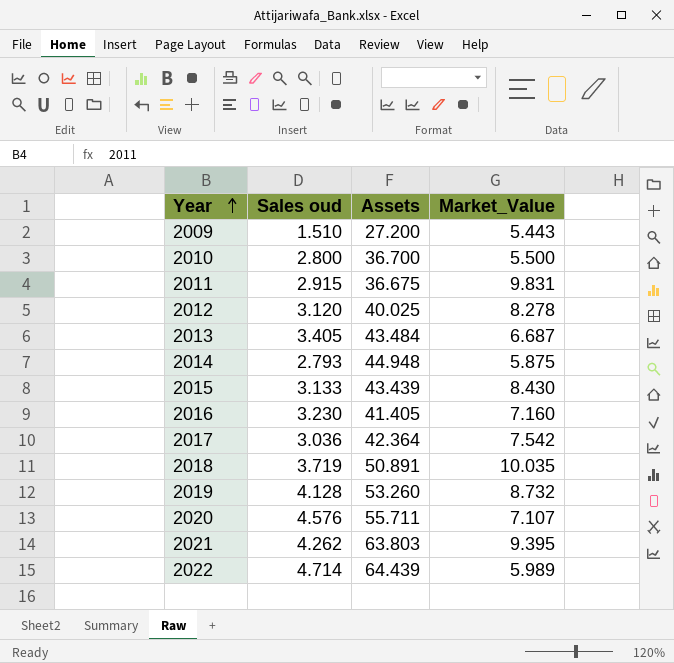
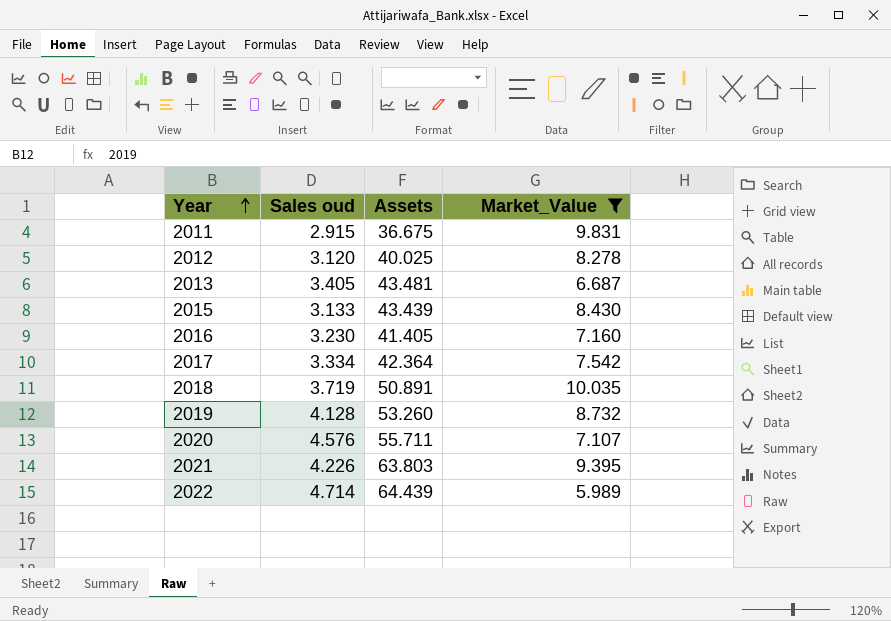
filter: none -> Market_Value >= 5.989
2013 | Assets: 43.484 -> 43.481
2017 | Sales oud: 3.036 -> 3.334
2021 | Sales oud: 4.262 -> 4.226

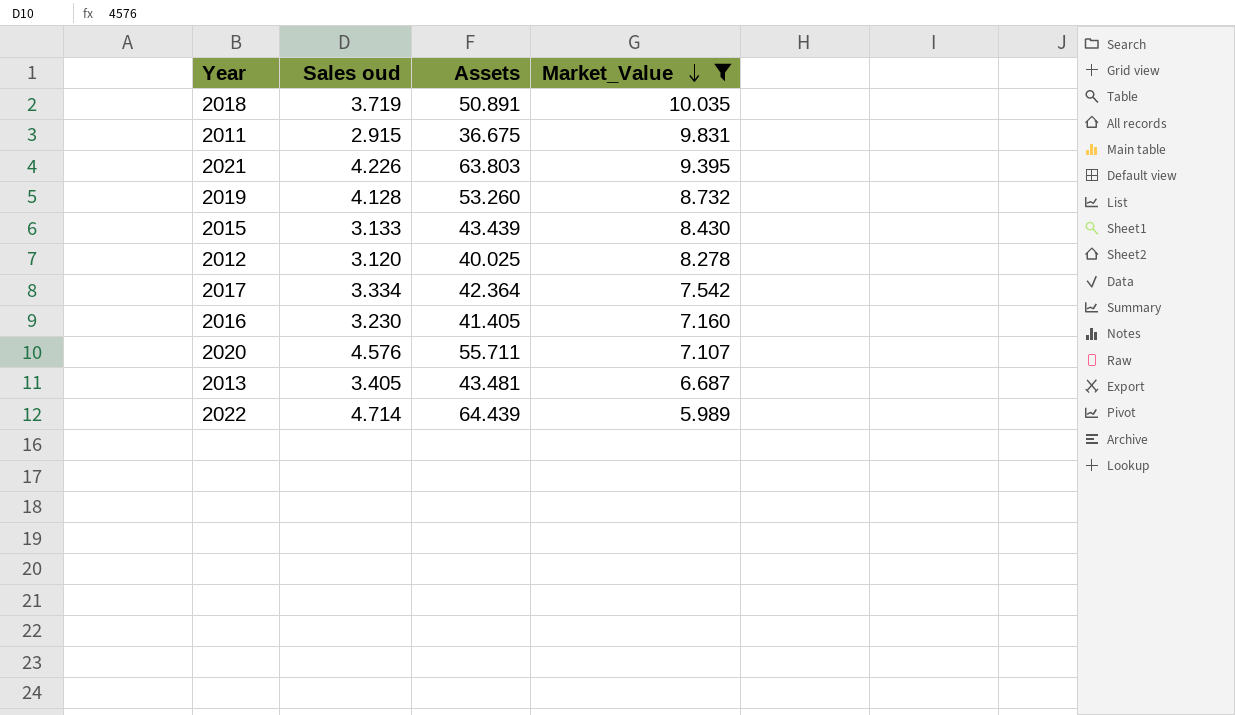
row order: Year ascending -> Market_Value descending

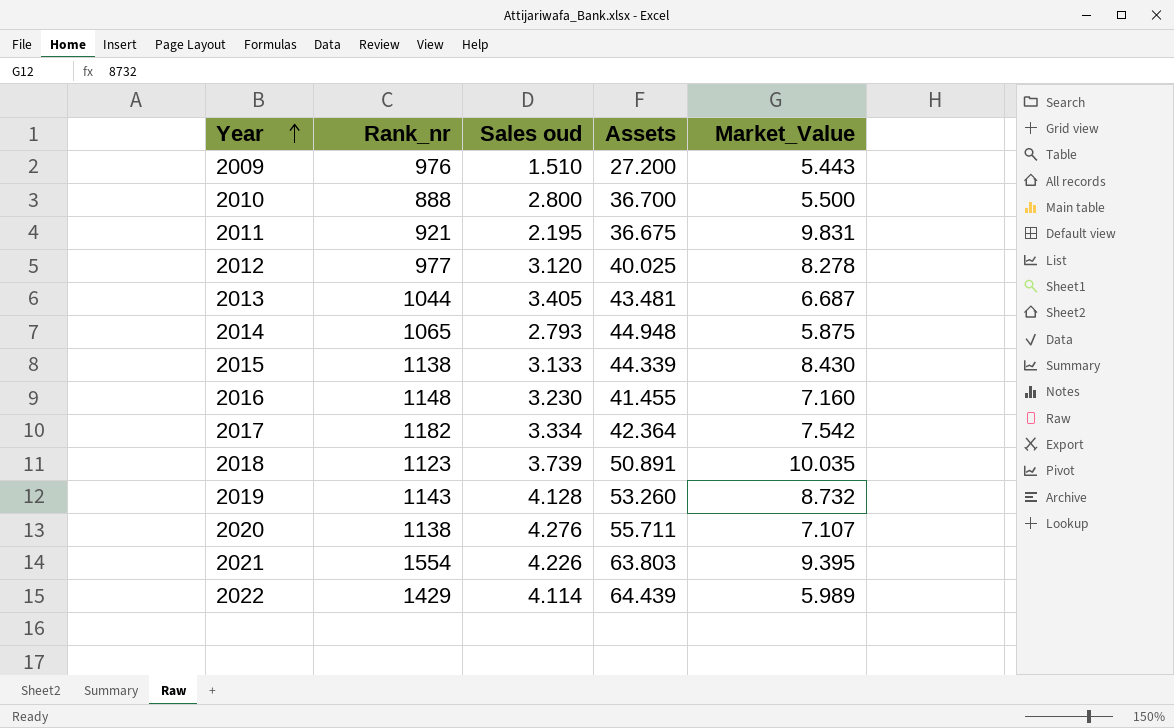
filter: Market_Value >= 5.989 -> none
row order: Market_Value descending -> Year ascending
column Rank_nr | position: none -> 2
2011 | Sales oud: 2.915 -> 2.195
2015 | Assets: 43.439 -> 44.339
2016 | Assets: 41.405 -> 41.455
2018 | Sales oud: 3.719 -> 3.739
2020 | Sales oud: 4.576 -> 4.276
2022 | Sales oud: 4.714 -> 4.114

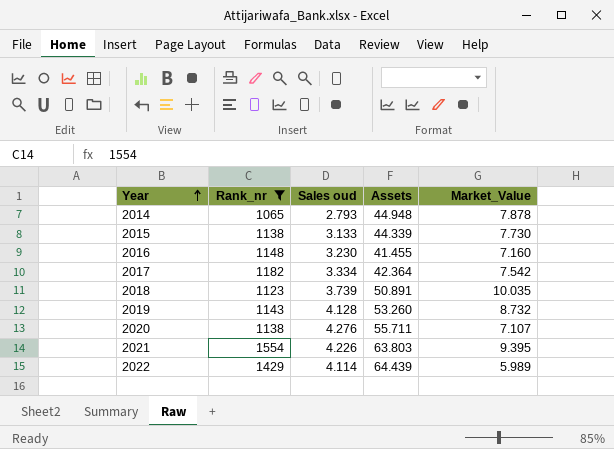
filter: none -> Rank_nr >= 1065
2014 | Market_Value: 5.875 -> 7.878
2015 | Market_Value: 8.430 -> 7.730

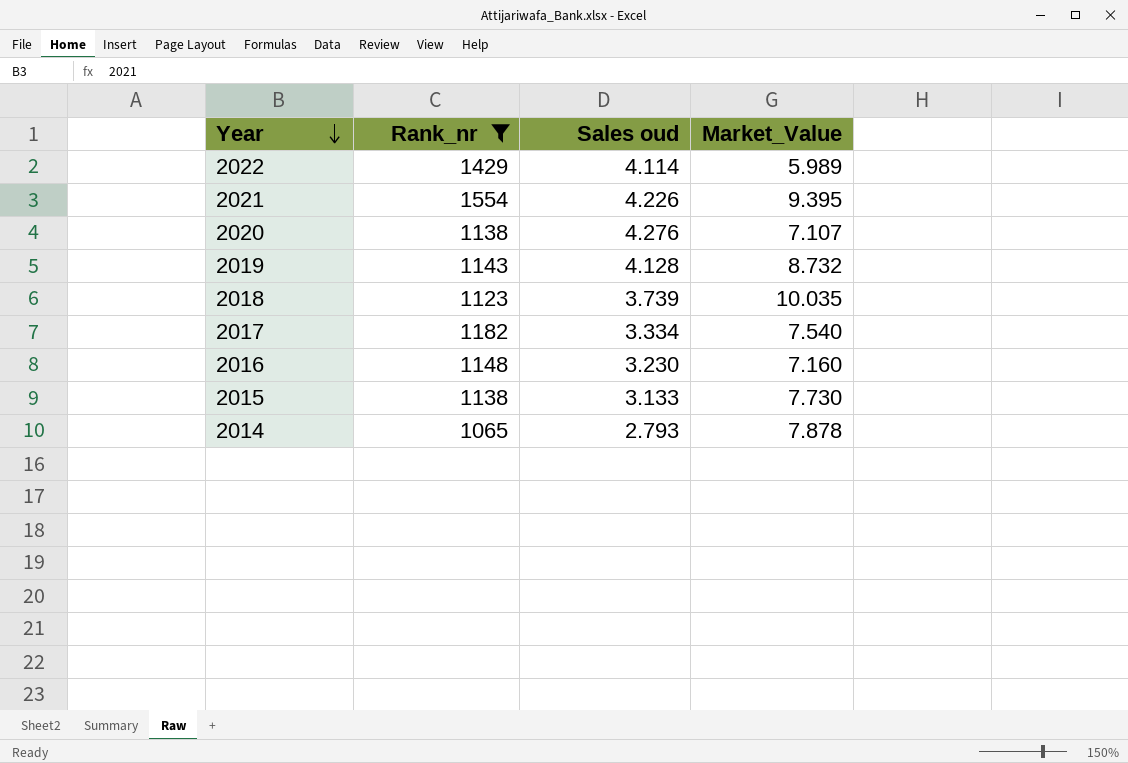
row order: Year ascending -> Year descending
column Assets | position: 4 -> none
2017 | Market_Value: 7.542 -> 7.540

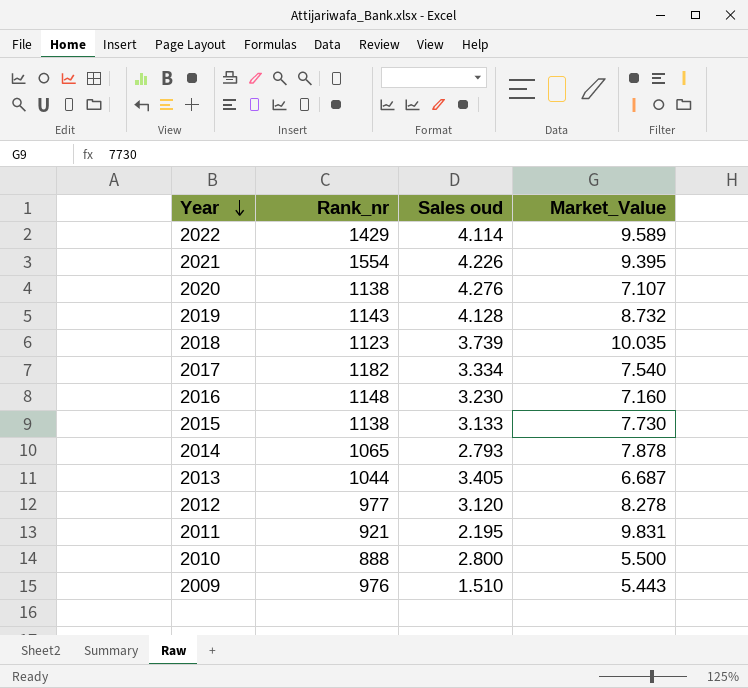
filter: Rank_nr >= 1065 -> none
2022 | Market_Value: 5.989 -> 9.589

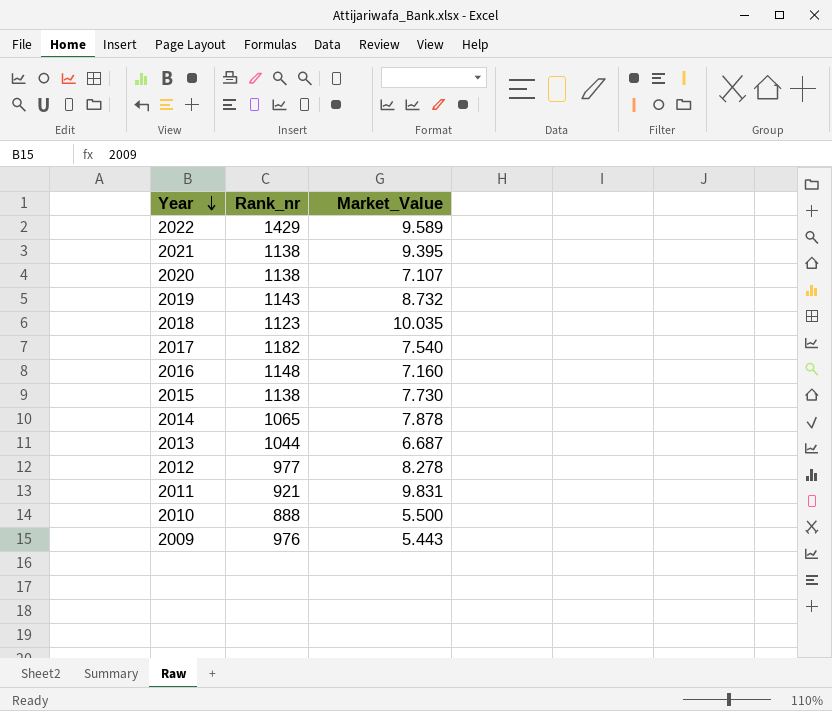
column Sales oud | position: 3 -> none
2021 | Rank_nr: 1554 -> 1138

